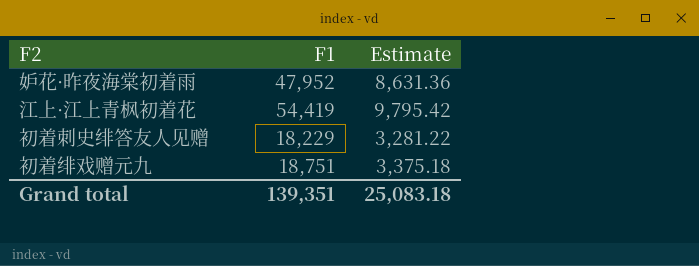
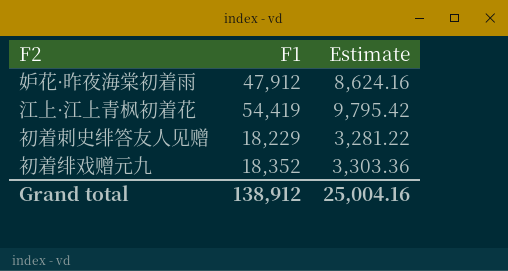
妒花·昨夜海棠初着雨 | F1: 47,952 -> 47,912
妒花·昨夜海棠初着雨 | Estimate: 8,631.36 -> 8,624.16
初着绯戏赠元九 | F1: 18,751 -> 18,352
初着绯戏赠元九 | Estimate: 3,375.18 -> 3,303.36
Grand total | F1: 139,351 -> 138,912
Grand total | Estimate: 25,083.18 -> 25,004.16

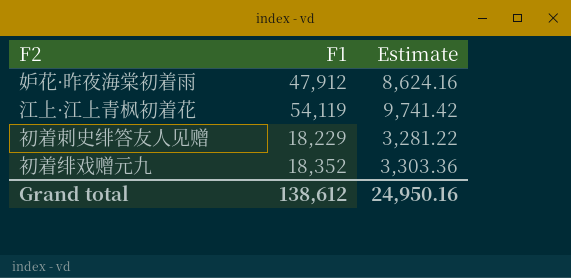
江上·江上青枫初着花 | F1: 54,419 -> 54,119
江上·江上青枫初着花 | Estimate: 9,795.42 -> 9,741.42
Grand total | F1: 138,912 -> 138,612
Grand total | Estimate: 25,004.16 -> 24,950.16

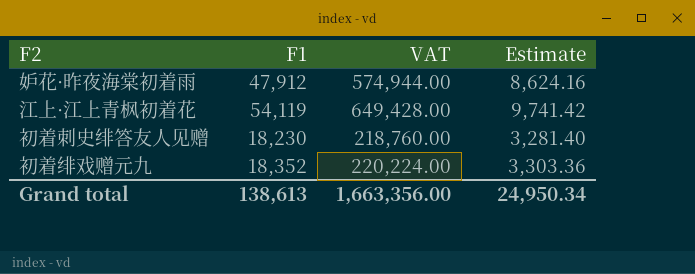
column VAT | formula: none -> [F1] * 12
初着刺史绯答友人见赠 | F1: 18,229 -> 18,230
初着刺史绯答友人见赠 | Estimate: 3,281.22 -> 3,281.40
Grand total | F1: 138,612 -> 138,613
Grand total | Estimate: 24,950.16 -> 24,950.34

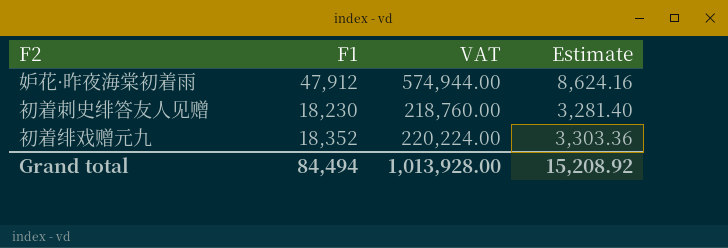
row 江上·江上青枫初着花: 54,119 | 649,428.00 | 9,741.42 -> none
Grand total | F1: 138,613 -> 84,494
Grand total | VAT: 1,663,356.00 -> 1,013,928.00
Grand total | Estimate: 24,950.34 -> 15,208.92

